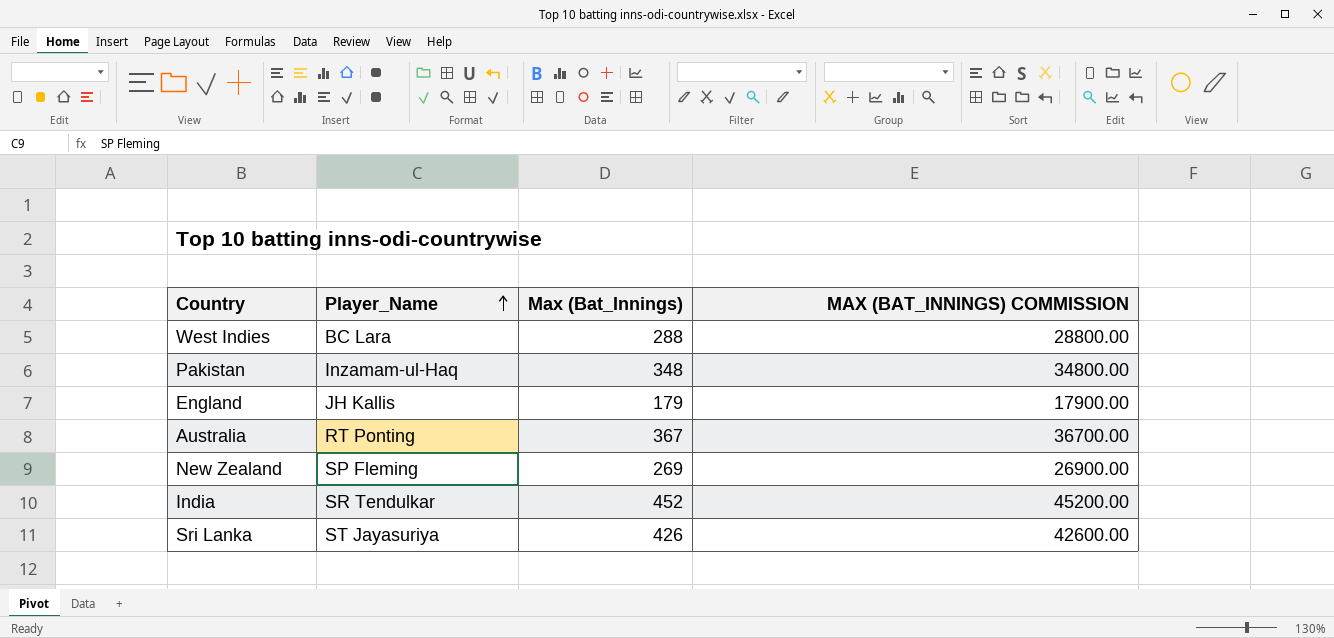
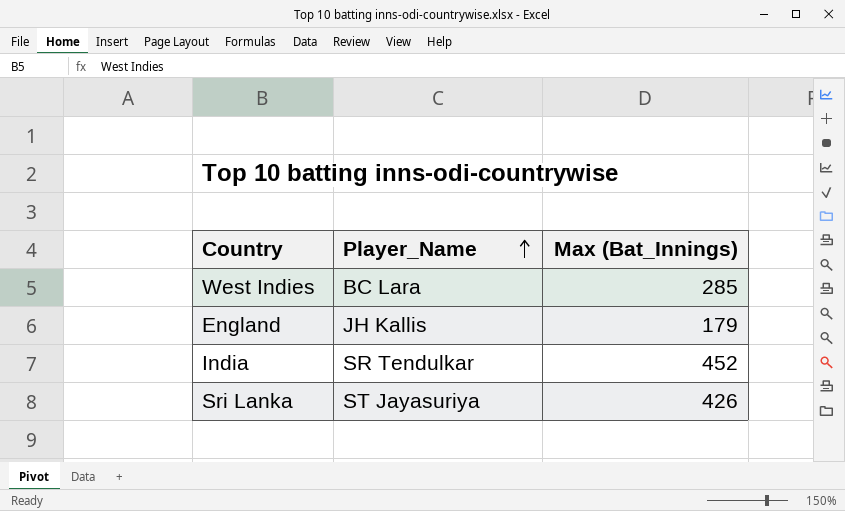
column MAX (BAT_INNINGS) COMMISSION | formula: [Max (Bat_Innings)] * 100 -> none
row Pakistan: Inzamam-ul-Haq | 348 | 34800.00 -> none
row Australia: RT Ponting | 367 | 36700.00 -> none
row New Zealand: SP Fleming | 269 | 26900.00 -> none
West Indies | Max (Bat_Innings): 288 -> 285

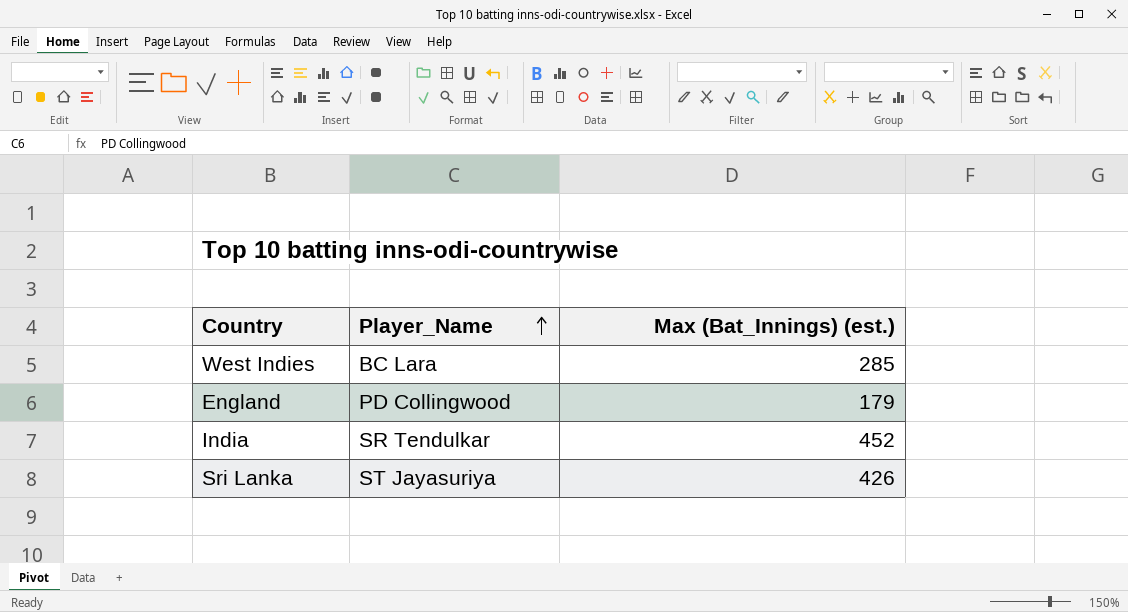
column name: Max (Bat_Innings) -> Max (Bat_Innings) (est.)
England | Player_Name: JH Kallis -> PD Collingwood

